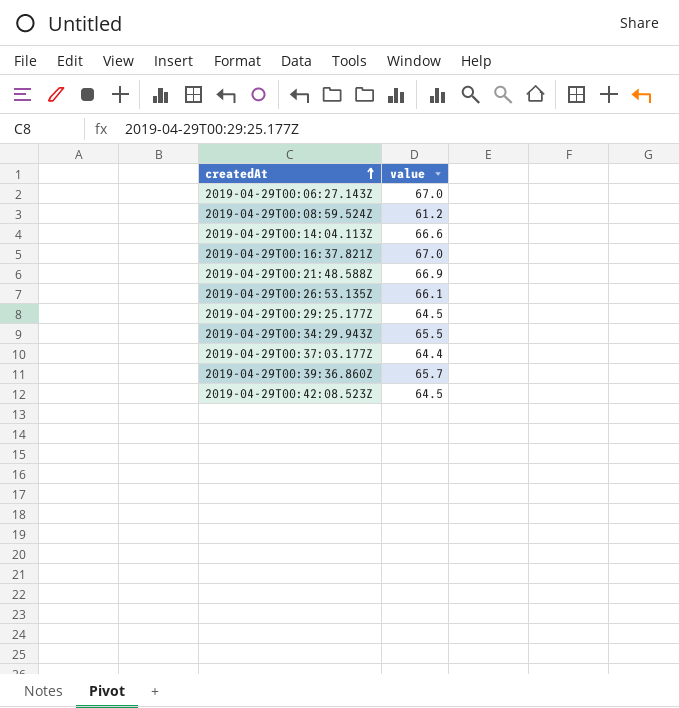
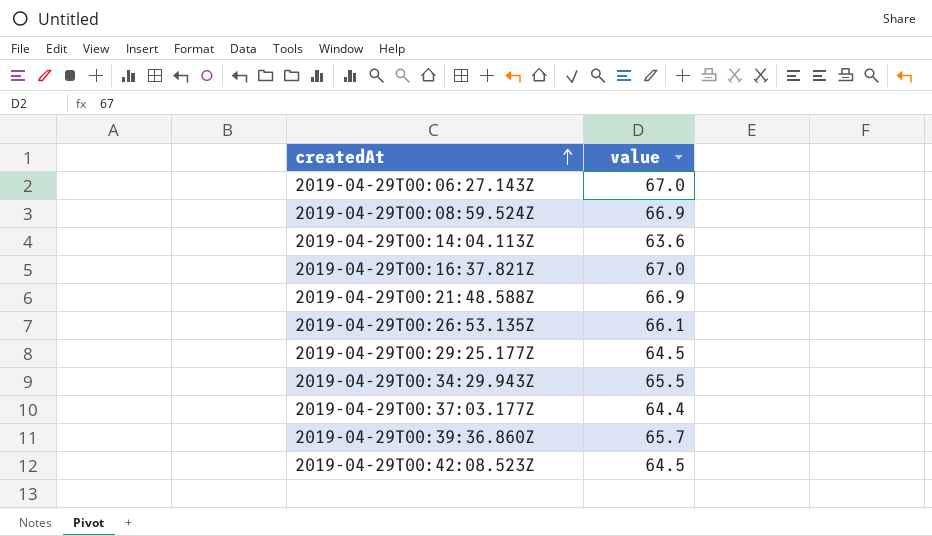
2019-04-29T00:08:59.524Z | value: 61.2 -> 66.9
2019-04-29T00:14:04.113Z | value: 66.6 -> 63.6

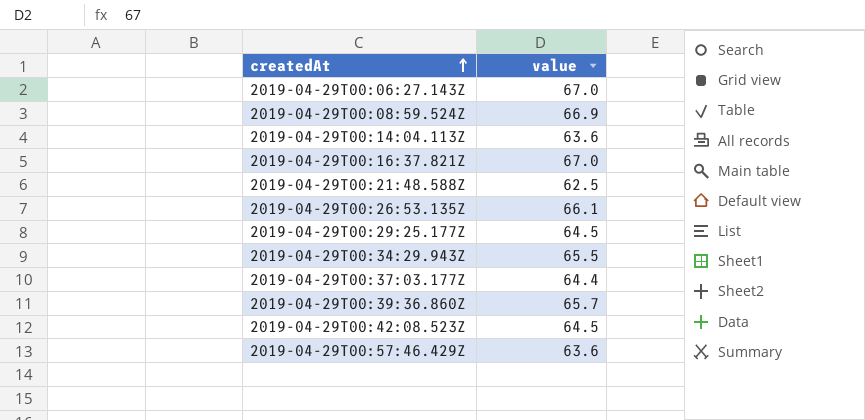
2019-04-29T00:21:48.588Z | value: 66.9 -> 62.5
row 2019-04-29T00:57:46.429Z: none -> 63.6

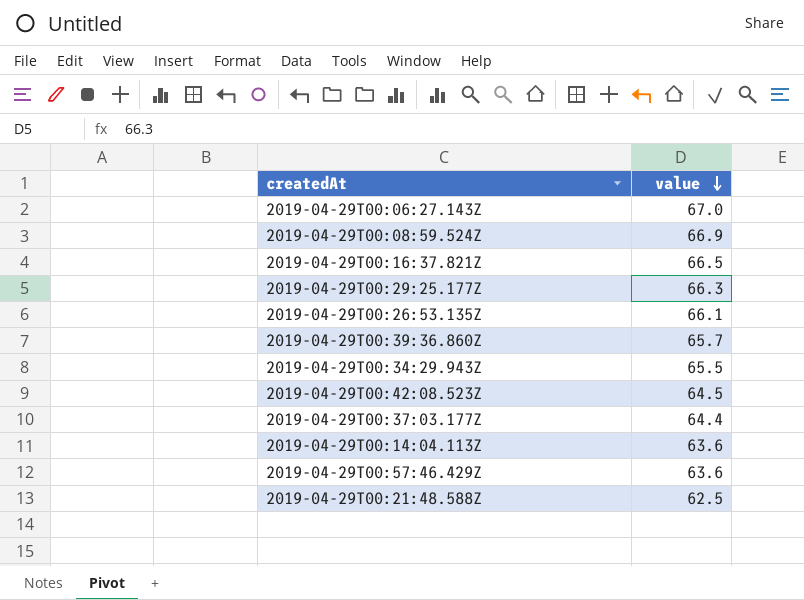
row order: createdAt ascending -> value descending
2019-04-29T00:16:37.821Z | value: 67.0 -> 66.5
2019-04-29T00:29:25.177Z | value: 64.5 -> 66.3

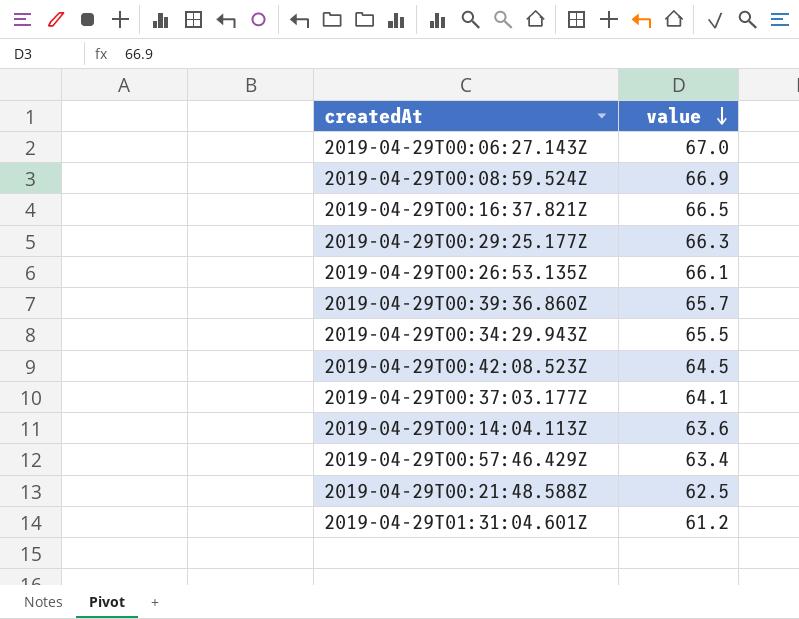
2019-04-29T00:37:03.177Z | value: 64.4 -> 64.1
2019-04-29T00:57:46.429Z | value: 63.6 -> 63.4
row 2019-04-29T01:31:04.601Z: none -> 61.2

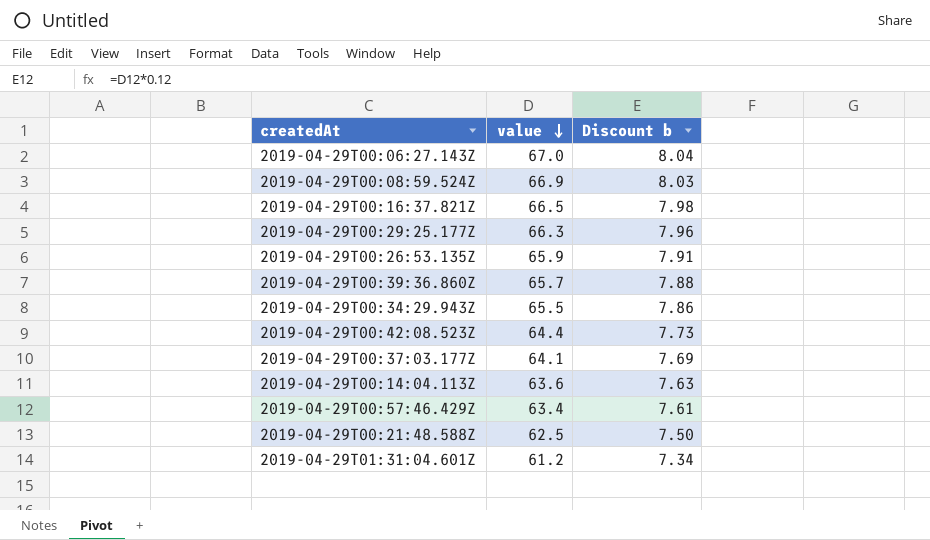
column Discount b | formula: none -> [value] * 0.12
2019-04-29T00:26:53.135Z | value: 66.1 -> 65.9
2019-04-29T00:42:08.523Z | value: 64.5 -> 64.4

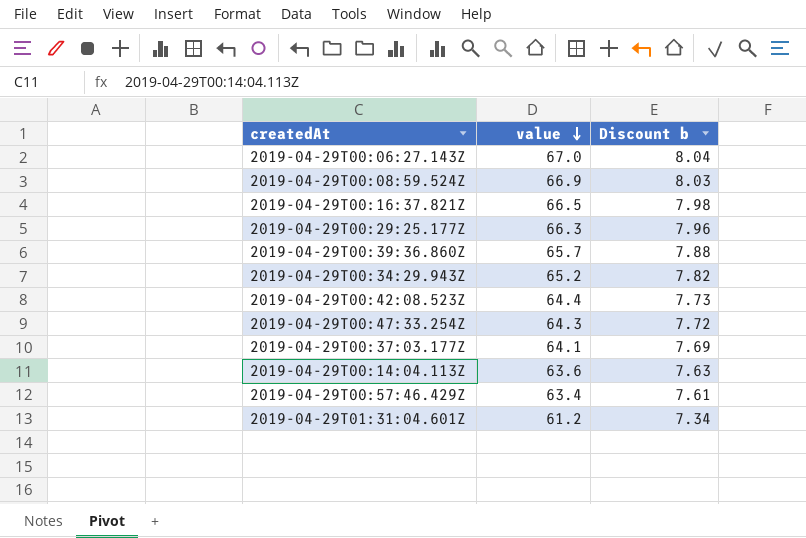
row 2019-04-29T00:26:53.135Z: 65.9 | 7.91 -> none
row 2019-04-29T00:21:48.588Z: 62.5 | 7.50 -> none
2019-04-29T00:34:29.943Z | value: 65.5 -> 65.2
2019-04-29T00:34:29.943Z | Discount b: 7.86 -> 7.82
row 2019-04-29T00:47:33.254Z: none -> 64.3 | 7.72

